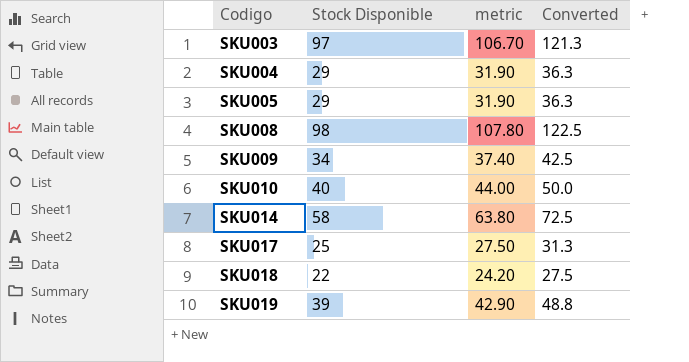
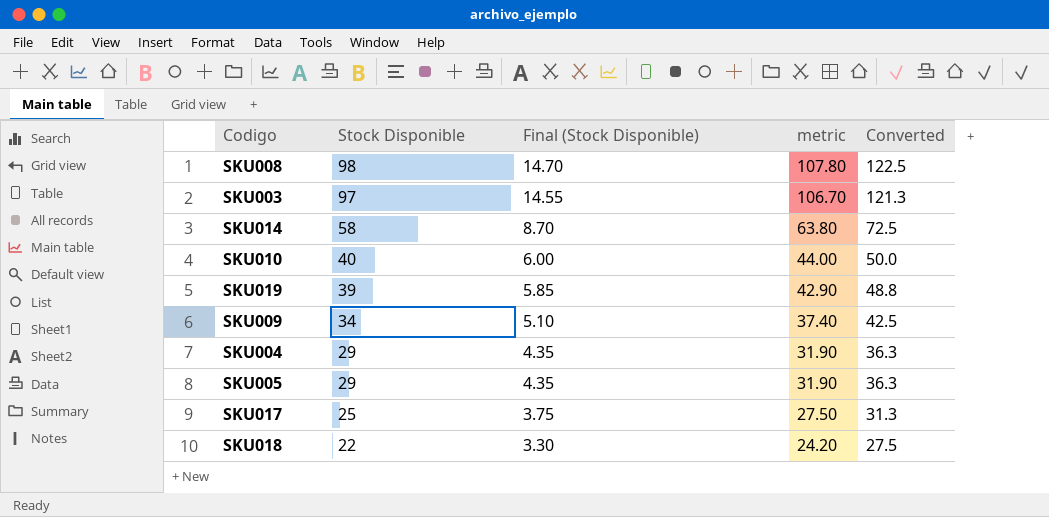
row order: Codigo ascending -> Stock Disponible descending
column Final (Stock Disponible) | formula: none -> [Stock Disponible] * 0.15

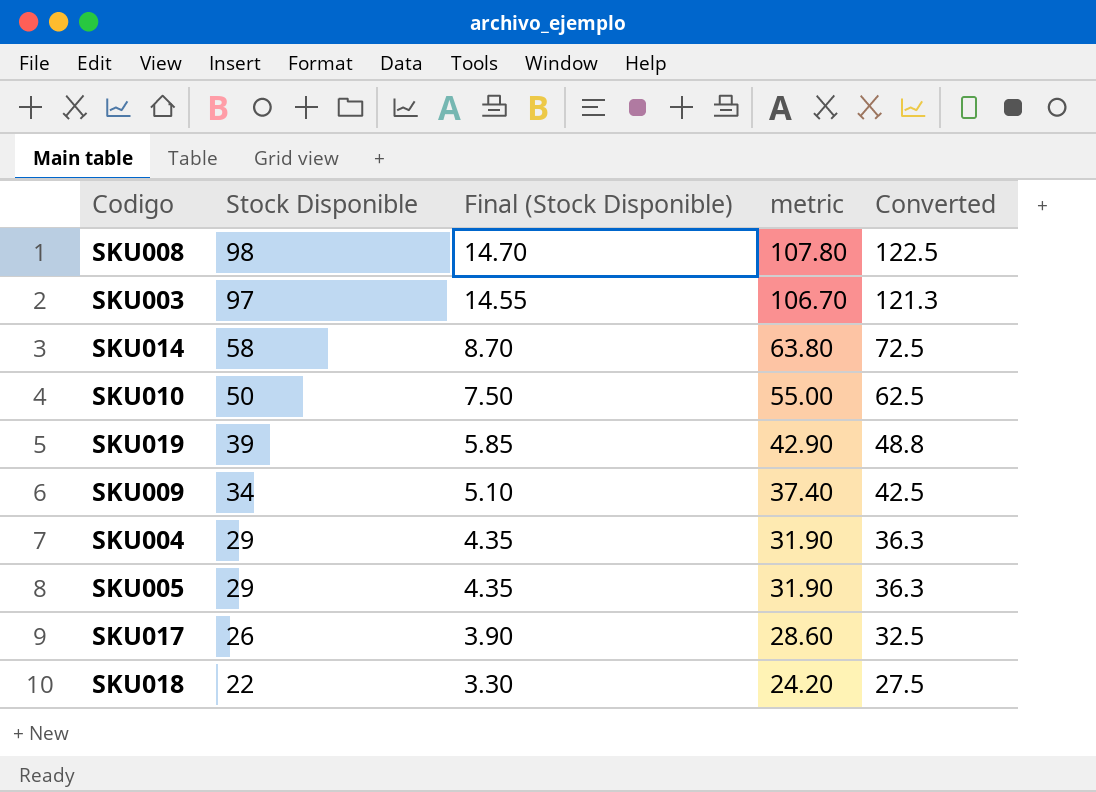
SKU010 | Stock Disponible: 40 -> 50
SKU010 | Final (Stock Disponible): 6.00 -> 7.50
SKU010 | metric: 44.00 -> 55.00
SKU010 | Converted: 50.0 -> 62.5
SKU017 | Stock Disponible: 25 -> 26
SKU017 | Final (Stock Disponible): 3.75 -> 3.90
SKU017 | metric: 27.50 -> 28.60
SKU017 | Converted: 31.3 -> 32.5

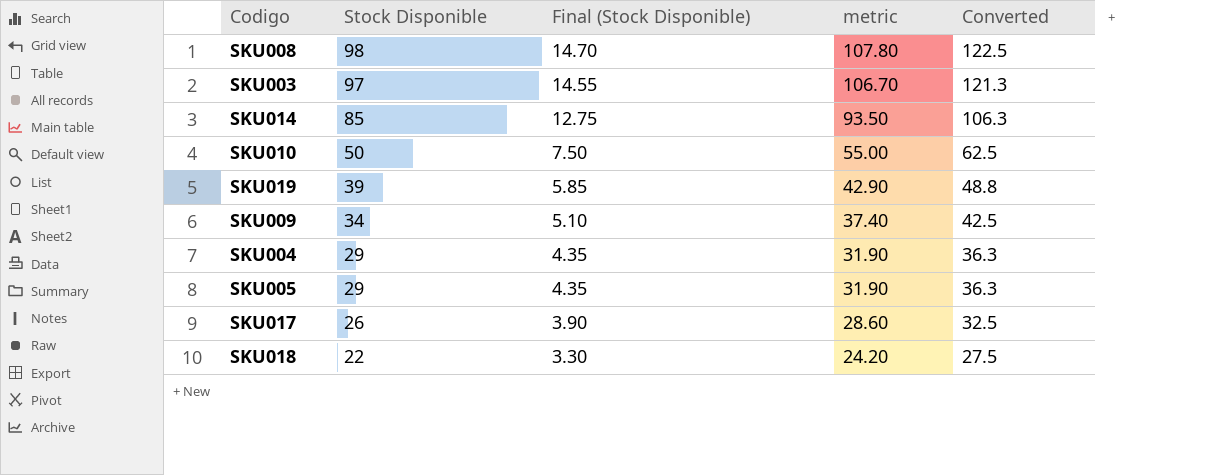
SKU014 | Stock Disponible: 58 -> 85
SKU014 | Final (Stock Disponible): 8.70 -> 12.75
SKU014 | metric: 63.80 -> 93.50
SKU014 | Converted: 72.5 -> 106.3

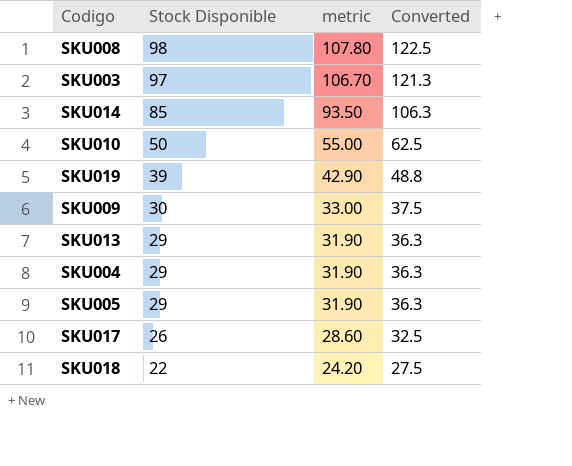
column Final (Stock Disponible) | formula: [Stock Disponible] * 0.15 -> none
SKU009 | Stock Disponible: 34 -> 30
SKU009 | metric: 37.40 -> 33.00
SKU009 | Converted: 42.5 -> 37.5
row SKU013: none -> 29 | 31.90 | 36.3

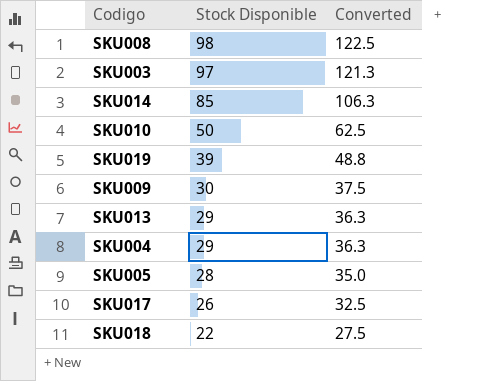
column metric | formula: [Stock Disponible] * 1.1 -> none
SKU005 | Stock Disponible: 29 -> 28
SKU005 | Converted: 36.3 -> 35.0

